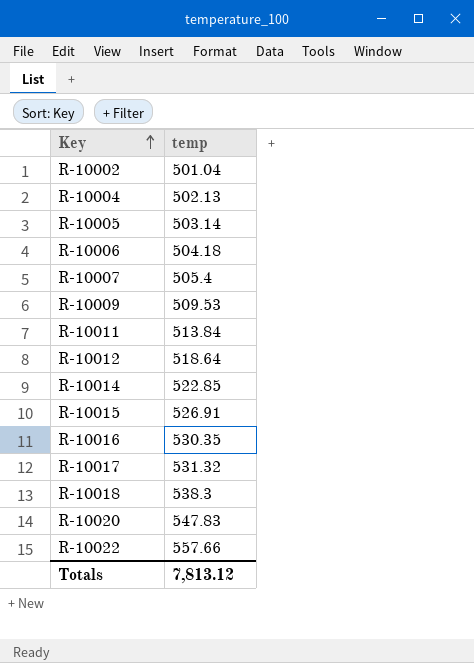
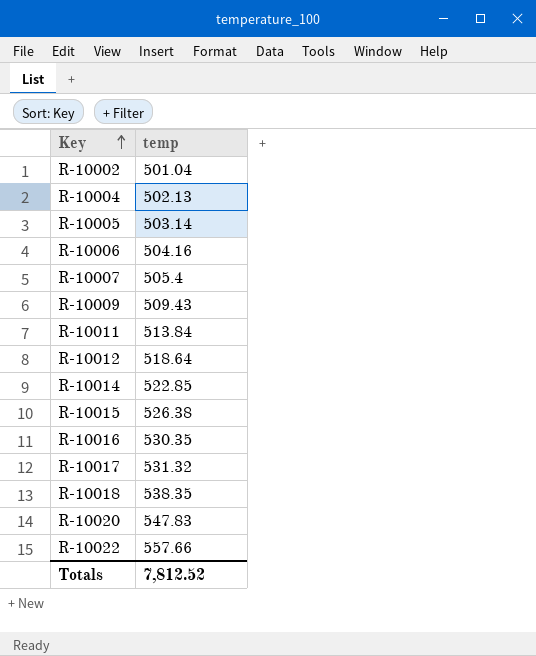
R-10006 | temp: 504.18 -> 504.16
R-10009 | temp: 509.53 -> 509.43
R-10015 | temp: 526.91 -> 526.38
R-10018 | temp: 538.3 -> 538.35
Totals | temp: 7,813.12 -> 7,812.52

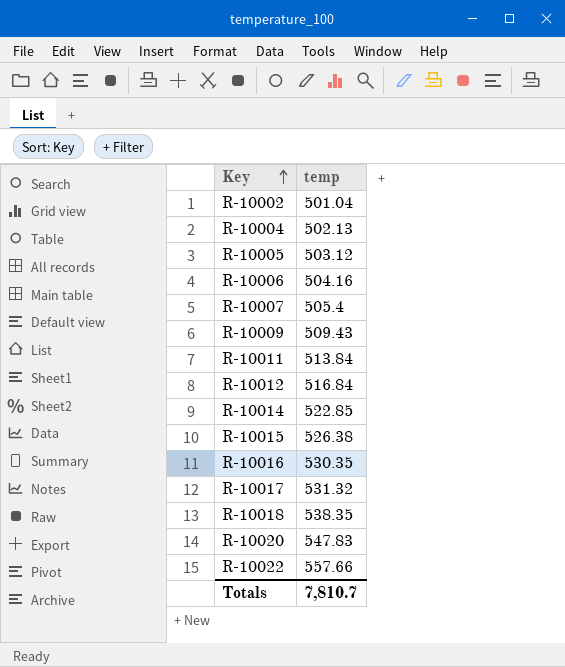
R-10005 | temp: 503.14 -> 503.12
R-10012 | temp: 518.64 -> 516.84
Totals | temp: 7,812.52 -> 7,810.7

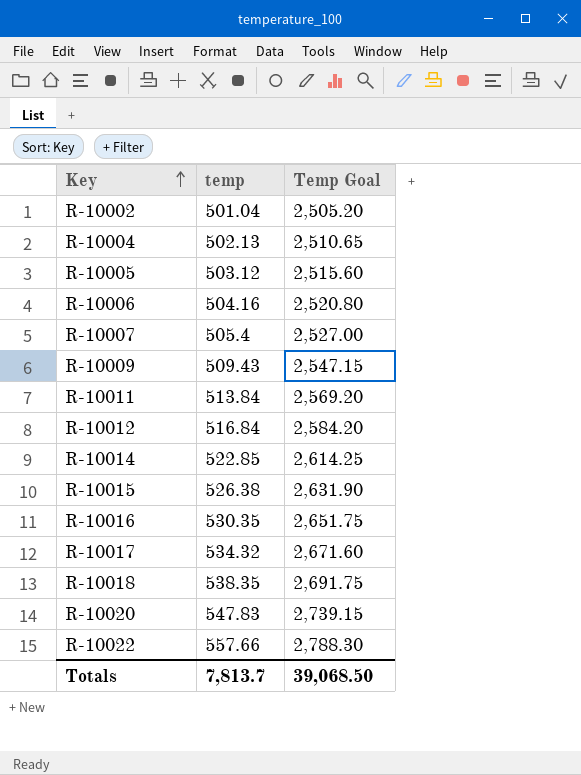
column Temp Goal | formula: none -> [temp] * 5
R-10017 | temp: 531.32 -> 534.32
Totals | temp: 7,810.7 -> 7,813.7

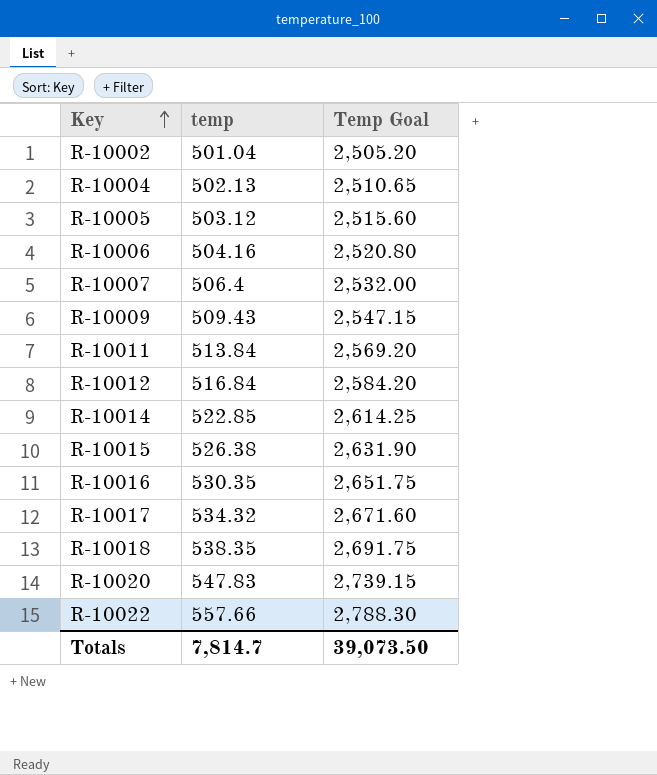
R-10007 | temp: 505.4 -> 506.4
R-10007 | Temp Goal: 2,527.00 -> 2,532.00
Totals | temp: 7,813.7 -> 7,814.7
Totals | Temp Goal: 39,068.50 -> 39,073.50

